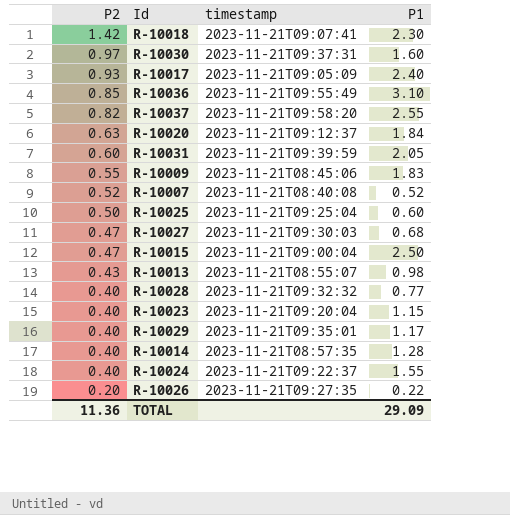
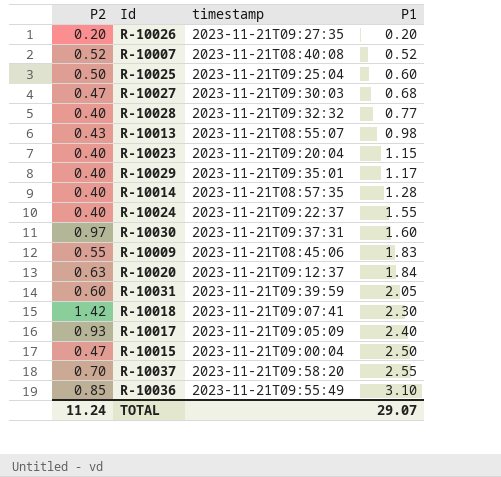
row order: P2 descending -> P1 ascending
R-10026 | P1: 0.22 -> 0.20
R-10037 | P2: 0.82 -> 0.70
TOTAL | P2: 11.36 -> 11.24
TOTAL | P1: 29.09 -> 29.07

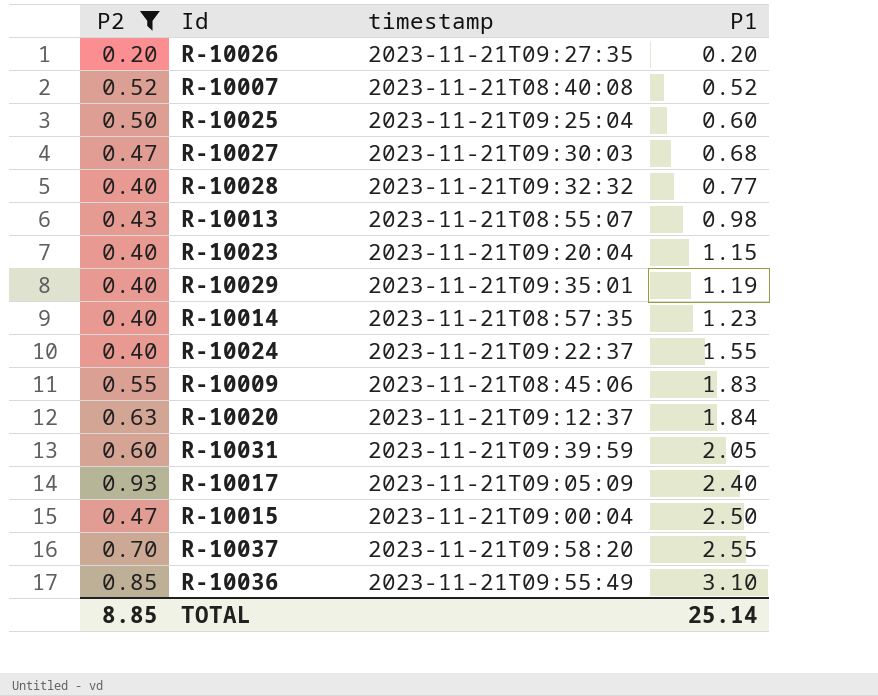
filter: none -> P2 <= 0.93
R-10029 | P1: 1.17 -> 1.19
R-10014 | P1: 1.28 -> 1.23
TOTAL | P2: 11.24 -> 8.85
TOTAL | P1: 29.07 -> 25.14

